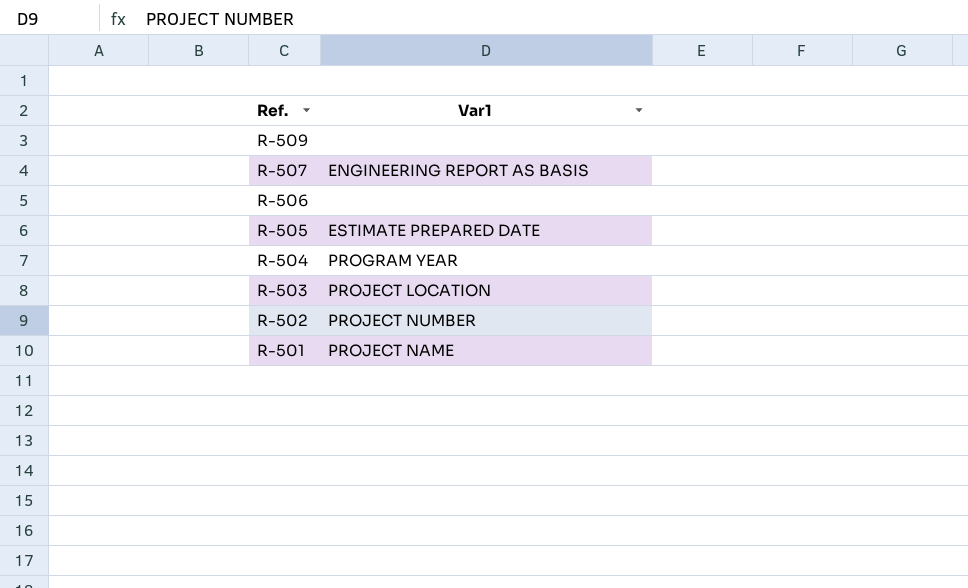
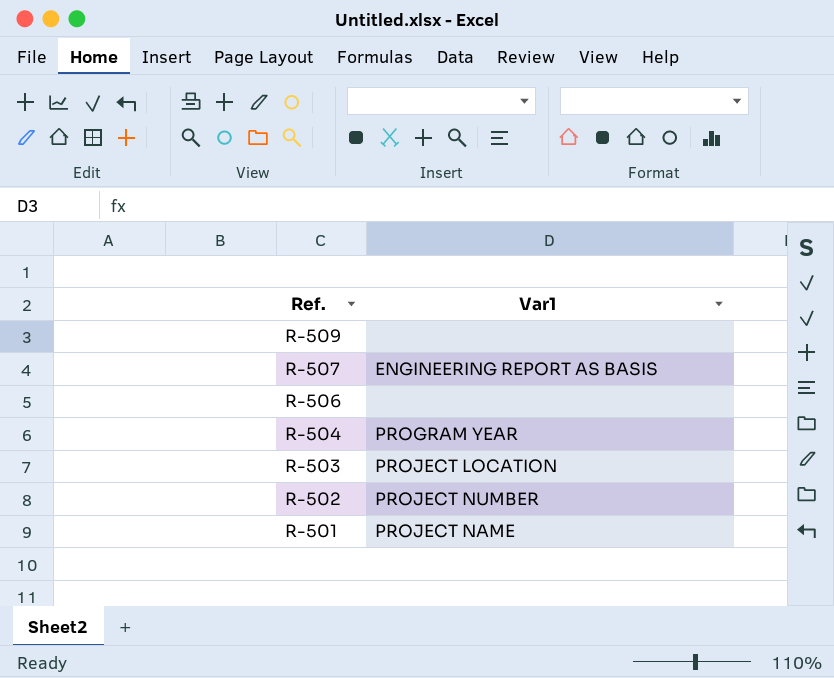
row R-505: ESTIMATE PREPARED DATE -> none

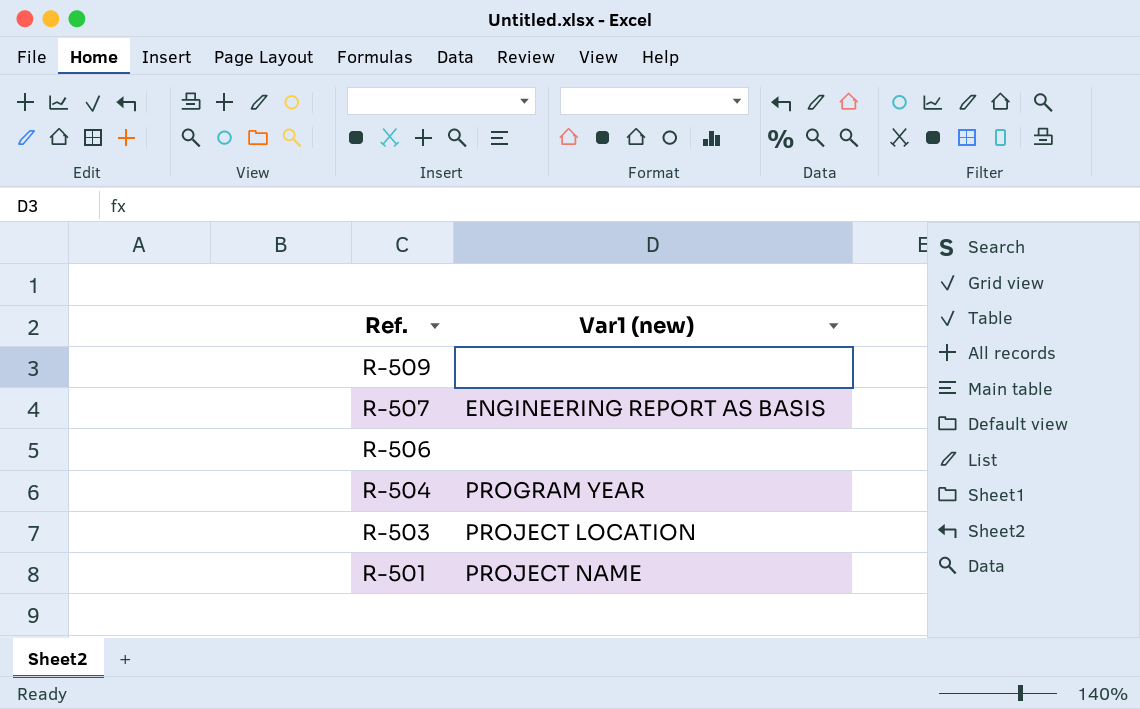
column name: Var1 -> Var1 (new)
row R-502: PROJECT NUMBER -> none

